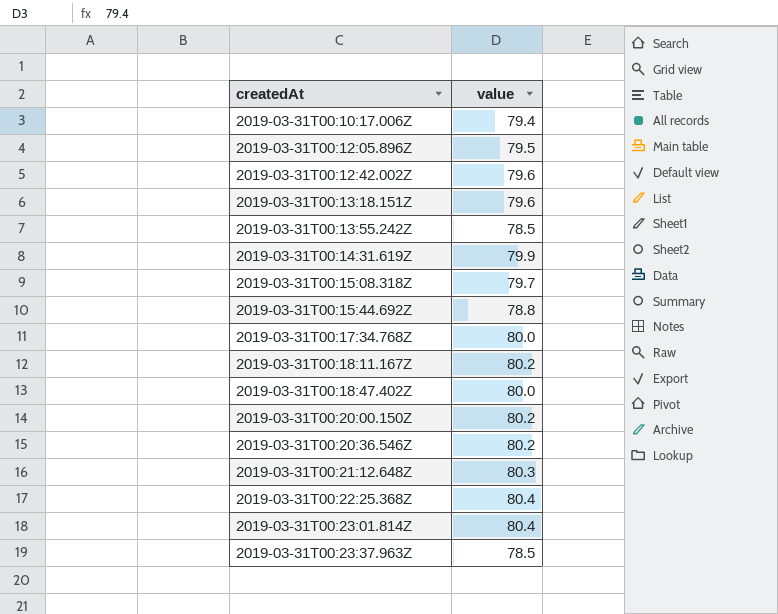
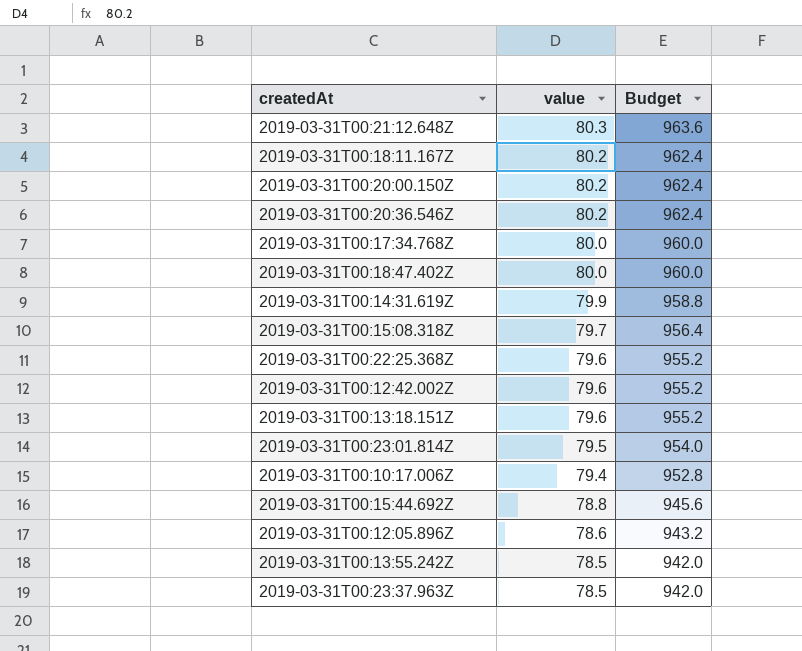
row order: createdAt ascending -> value descending
column Budget | formula: none -> [value] * 12
2019-03-31T00:22:25.368Z | value: 80.4 -> 79.6
2019-03-31T00:23:01.814Z | value: 80.4 -> 79.5
2019-03-31T00:12:05.896Z | value: 79.5 -> 78.6

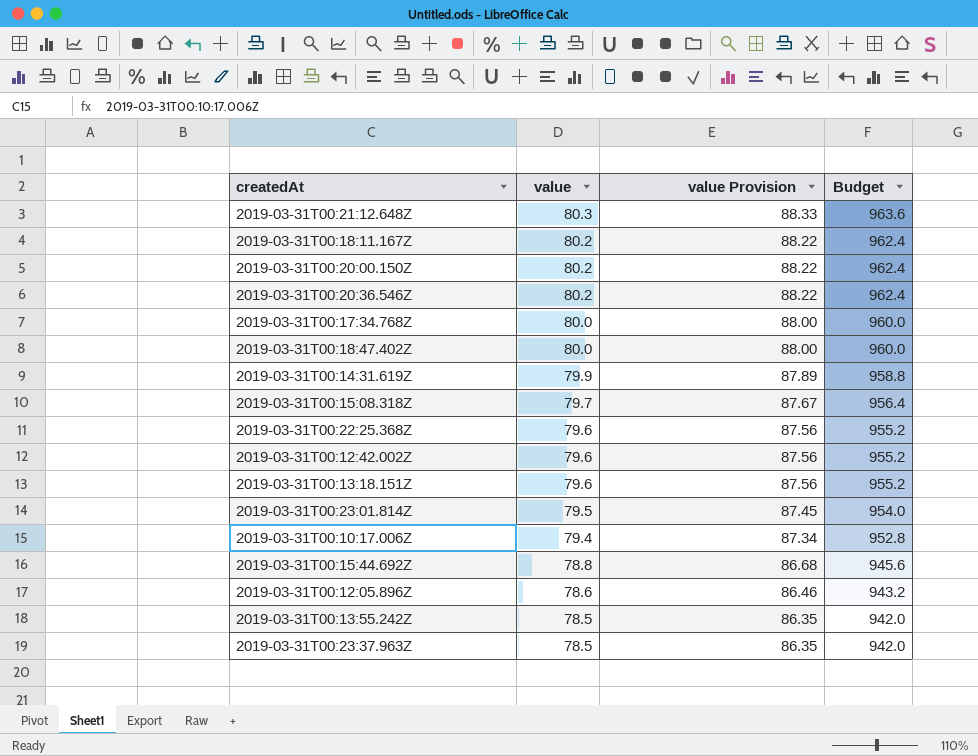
column value Provision | formula: none -> [value] * 1.1

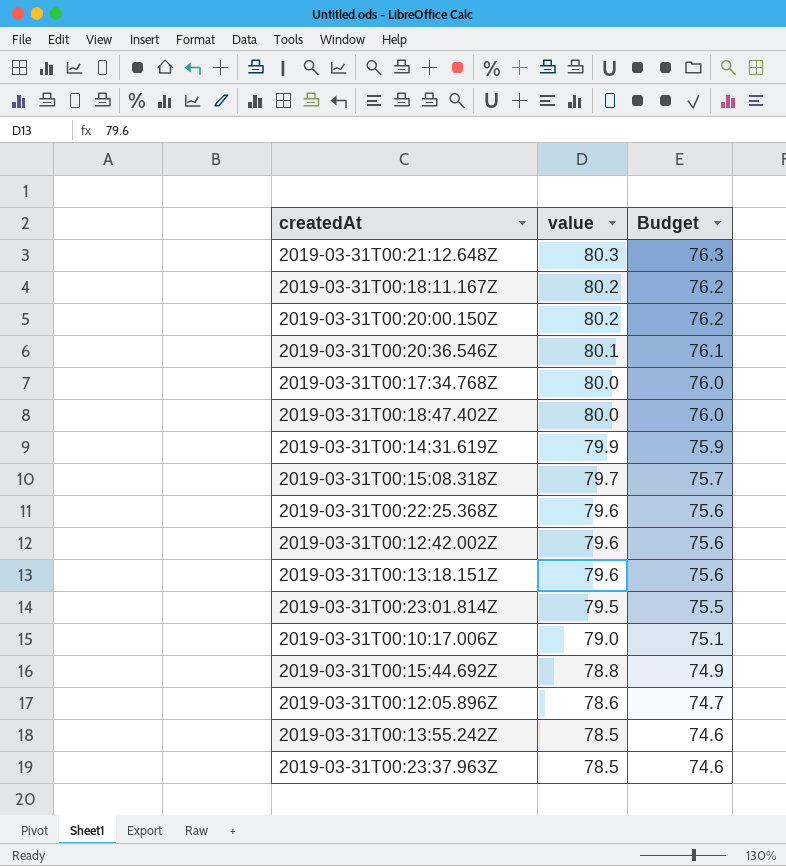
column value Provision | formula: [value] * 1.1 -> none
column Budget | formula: [value] * 12 -> [value] * 0.95
2019-03-31T00:20:36.546Z | value: 80.2 -> 80.1
2019-03-31T00:10:17.006Z | value: 79.4 -> 79.0

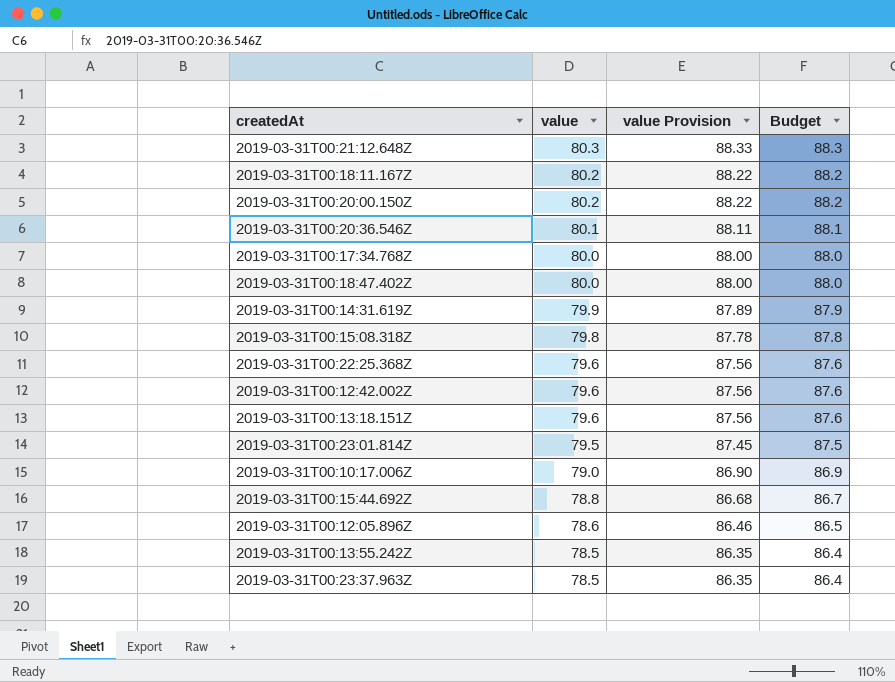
column value Provision | formula: none -> [value] * 1.1
column Budget | formula: [value] * 0.95 -> [value] * 1.1
2019-03-31T00:15:08.318Z | value: 79.7 -> 79.8

